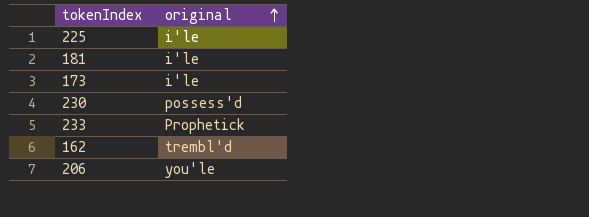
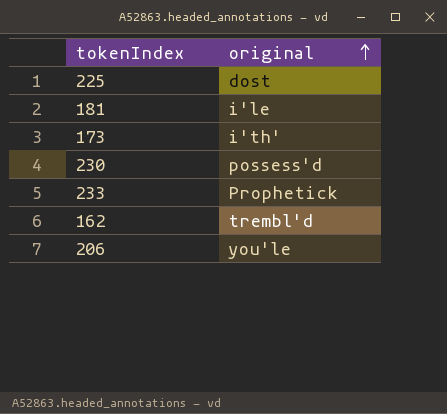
225 | original: i'le -> dost
173 | original: i'le -> i'th'

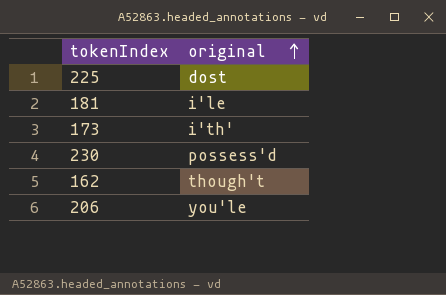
row 233: Prophetick -> none
162 | original: trembl'd -> though't

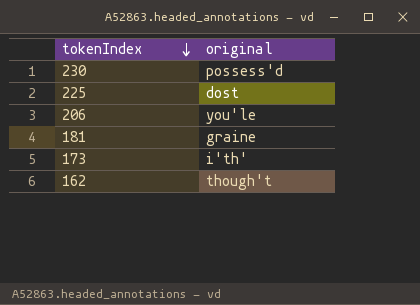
row order: original ascending -> tokenIndex descending
181 | original: i'le -> graine

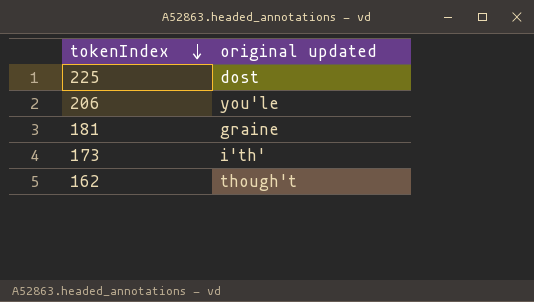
column name: original -> original updated
row 230: possess'd -> none

